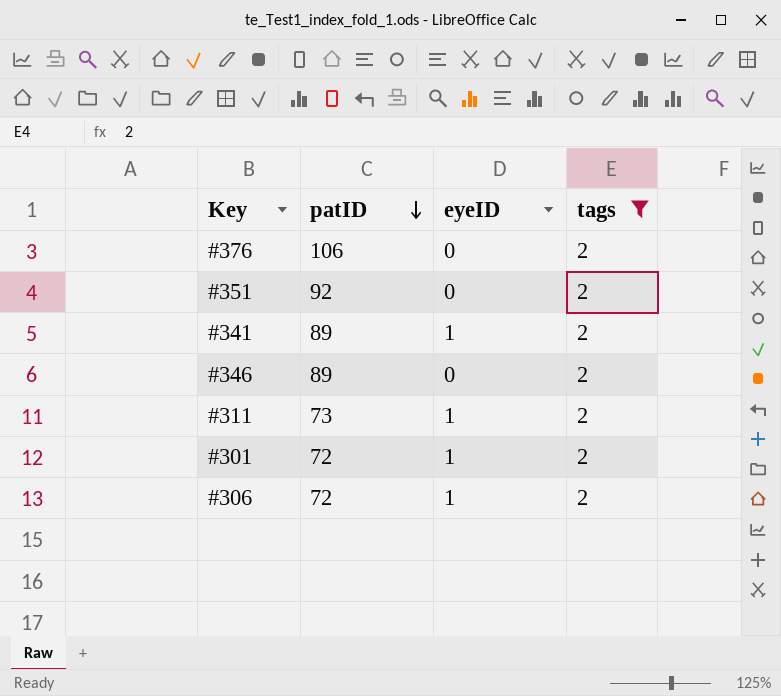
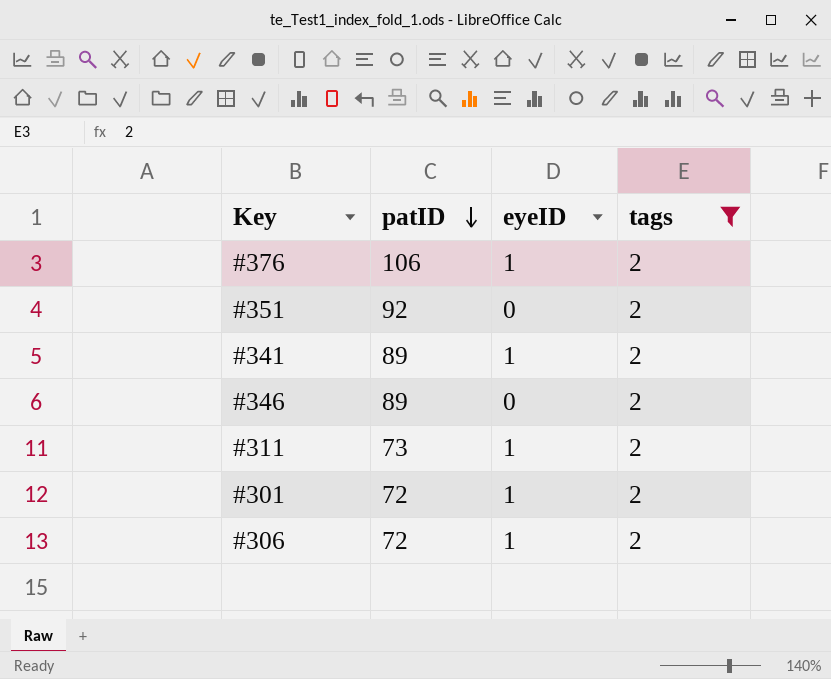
#376 | eyeID: 0 -> 1

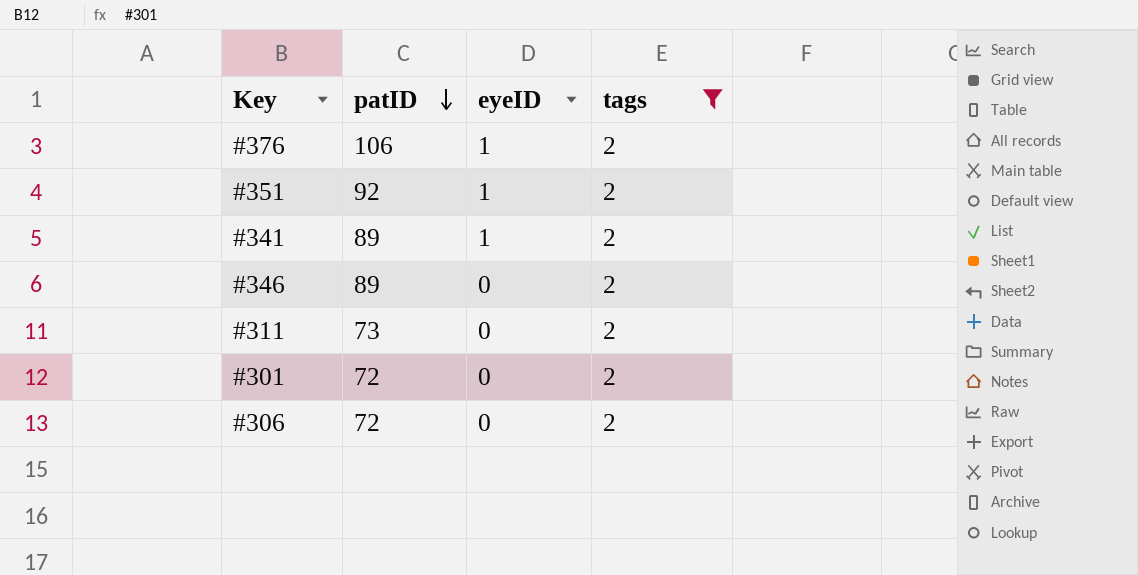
#351 | eyeID: 0 -> 1
#311 | eyeID: 1 -> 0
#301 | eyeID: 1 -> 0
#306 | eyeID: 1 -> 0

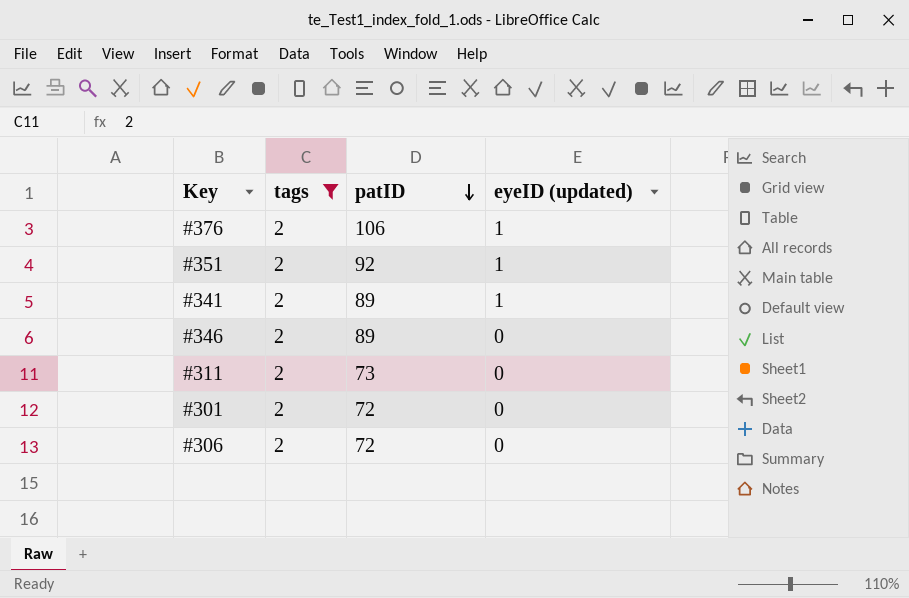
column tags | position: 4 -> 2
column name: eyeID -> eyeID (updated)

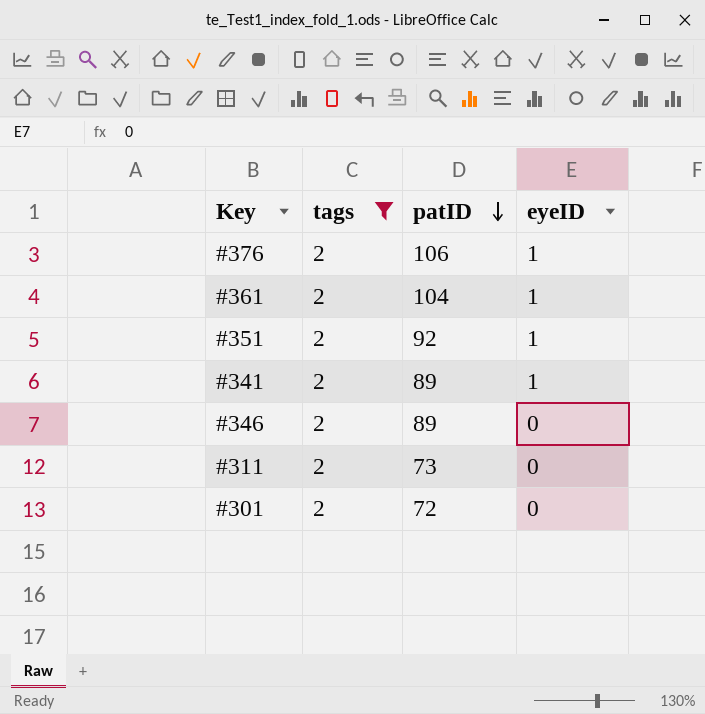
column name: eyeID (updated) -> eyeID
row #306: 2 | 72 | 0 -> none
row #361: none -> 2 | 104 | 1

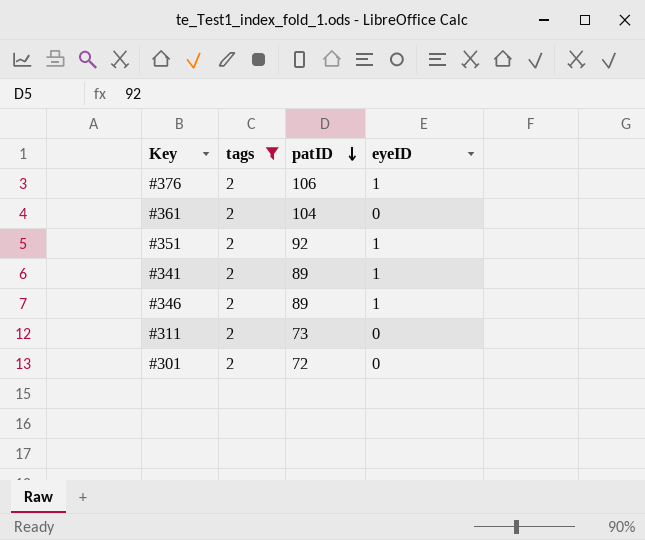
#361 | eyeID: 1 -> 0
#346 | eyeID: 0 -> 1

